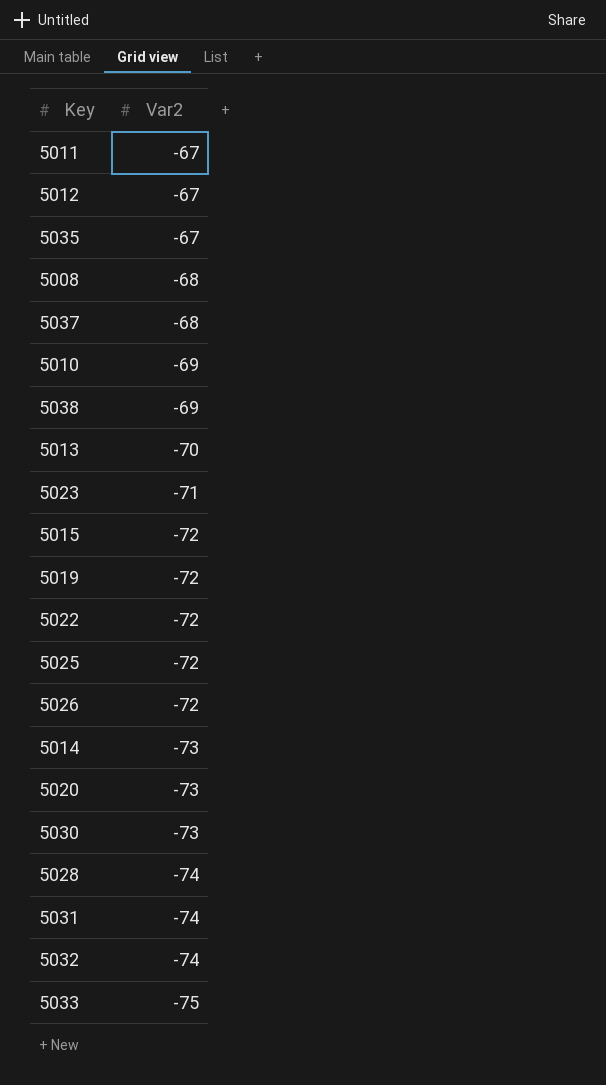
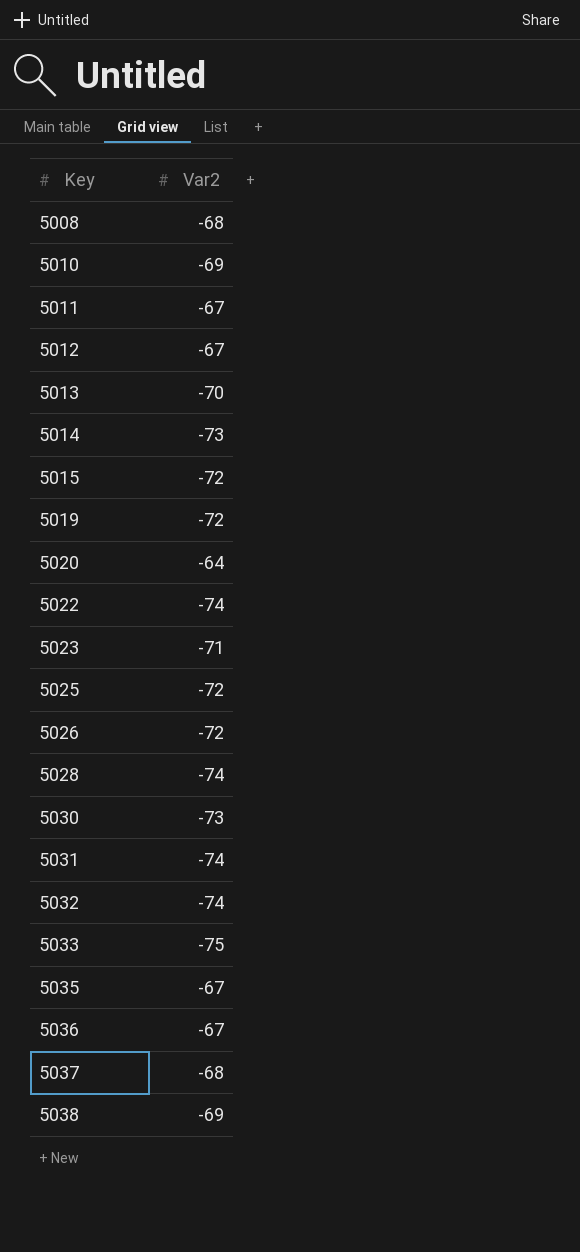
row order: Var2 descending -> Key ascending
5020 | Var2: -73 -> -64
5022 | Var2: -72 -> -74
row 5036: none -> -67

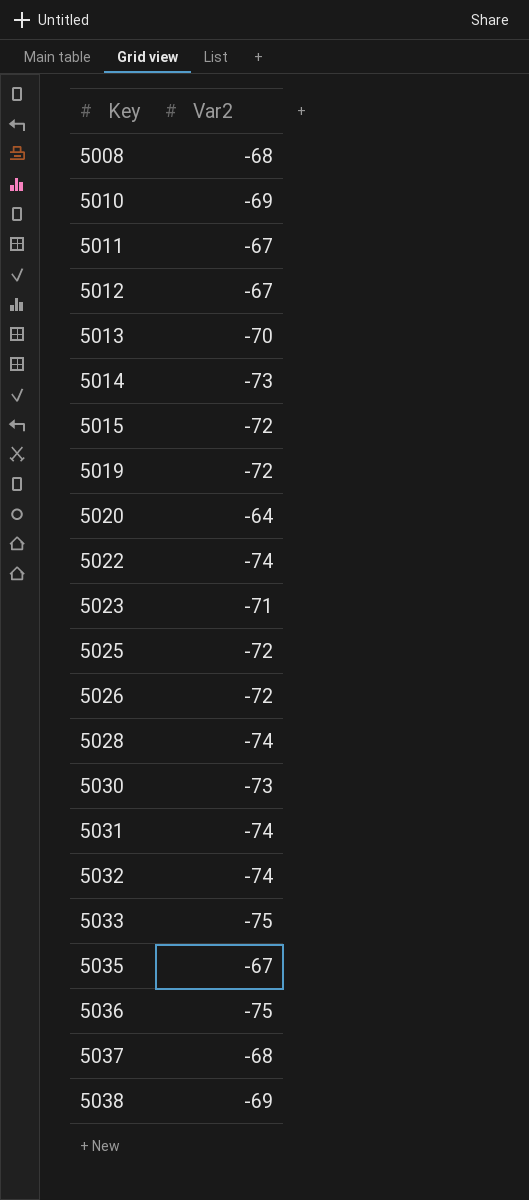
5036 | Var2: -67 -> -75

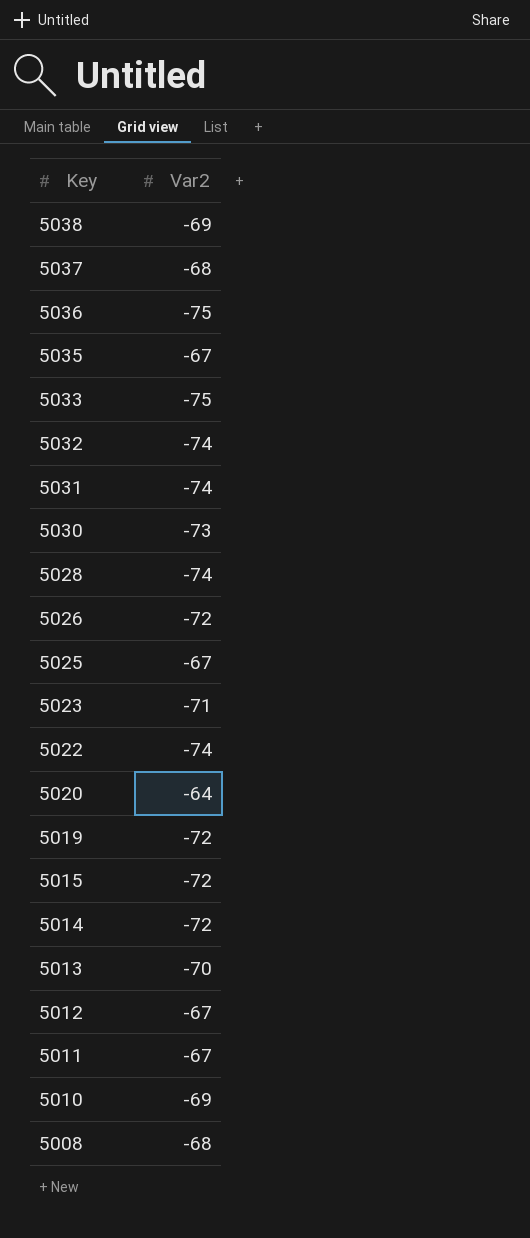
row order: Key ascending -> Key descending
5025 | Var2: -72 -> -67
5014 | Var2: -73 -> -72

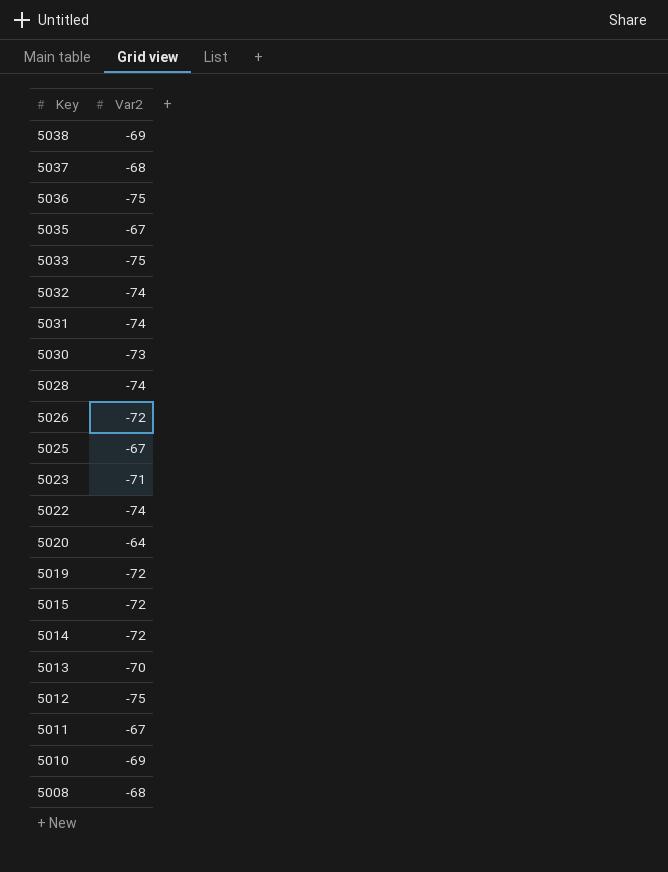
5012 | Var2: -67 -> -75

